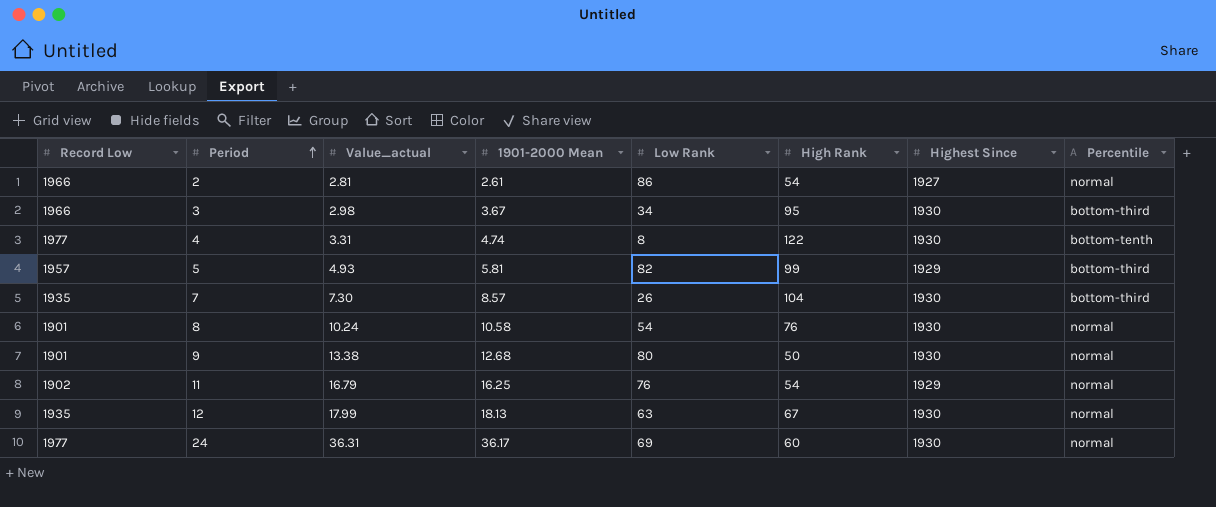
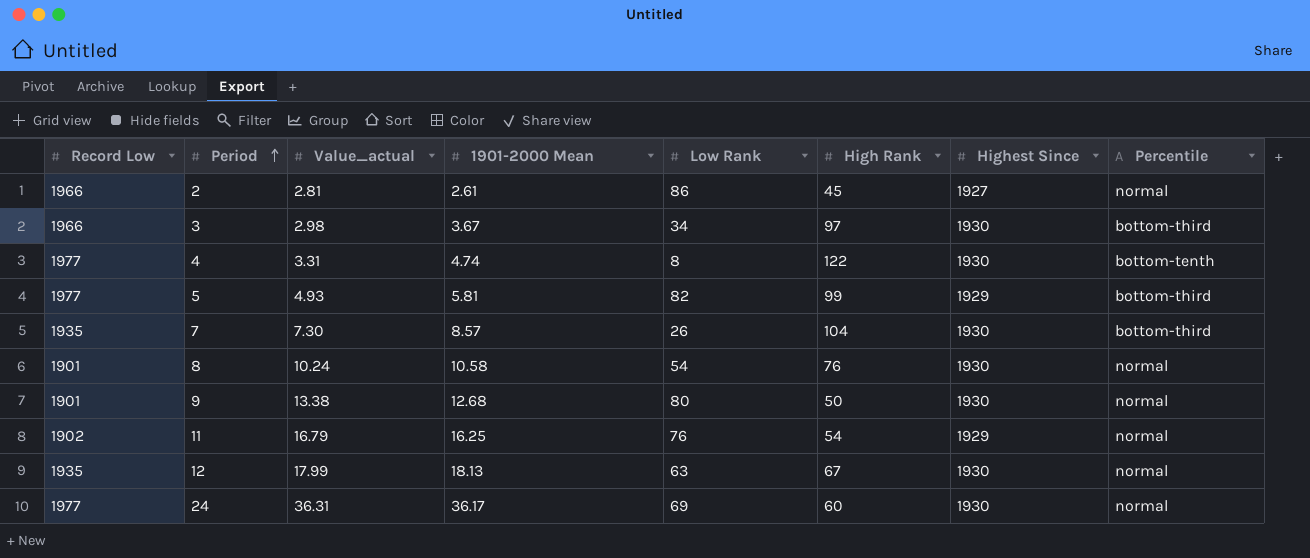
2 | High Rank: 54 -> 45
3 | High Rank: 95 -> 97
5 | Record Low: 1957 -> 1977

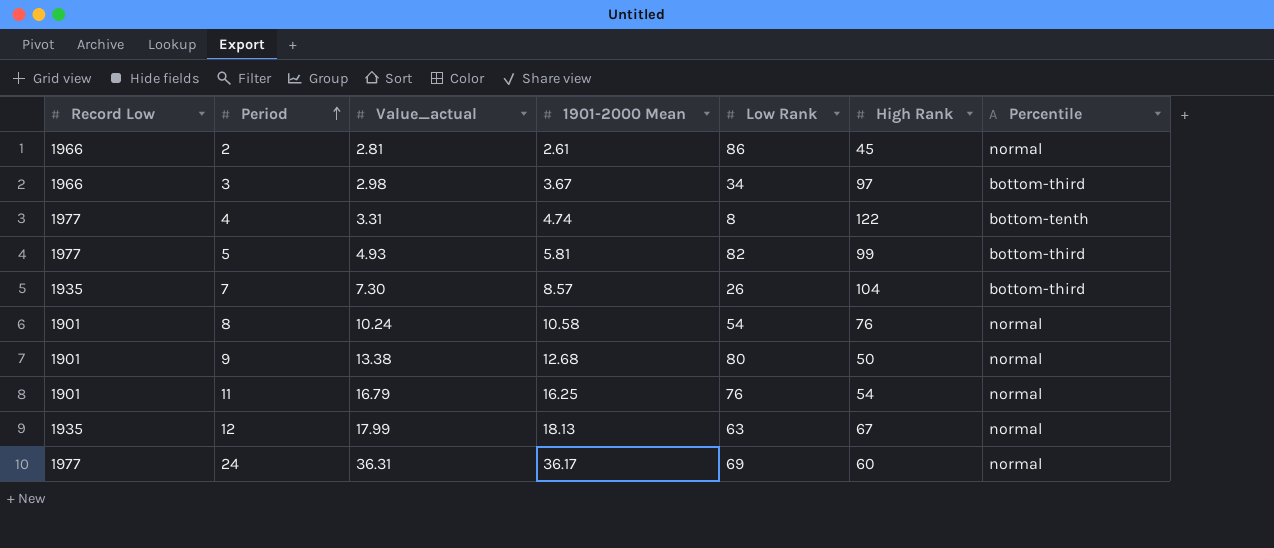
column Highest Since | position: 7 -> none
11 | Record Low: 1902 -> 1901

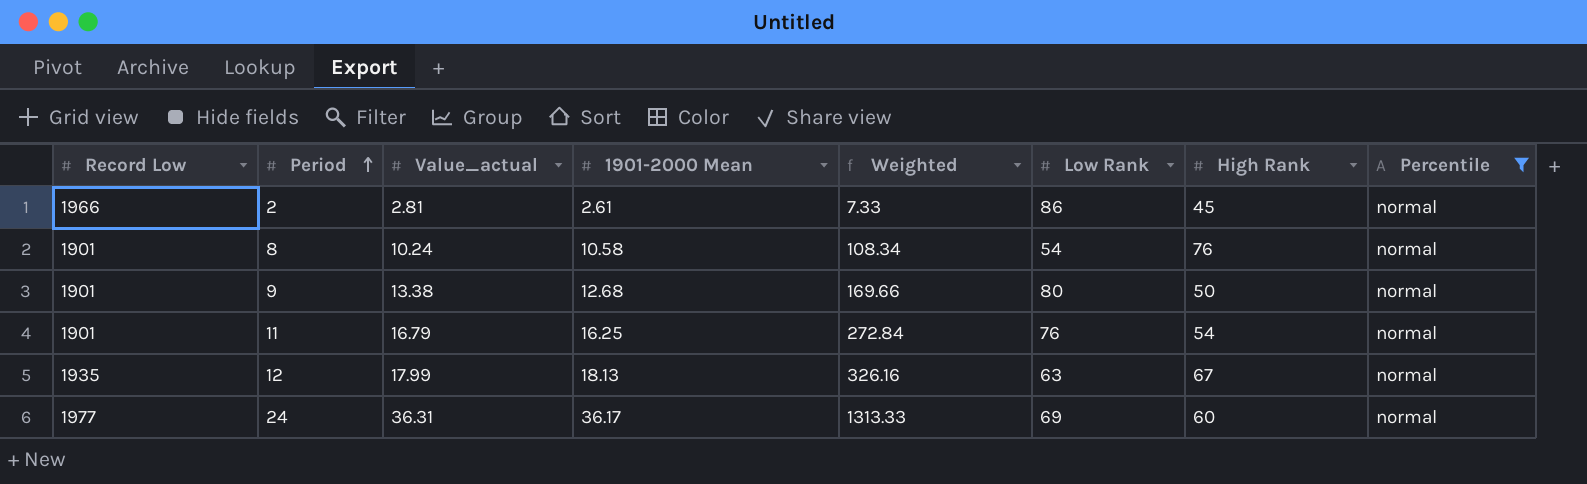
filter: none -> Percentile = normal
column Weighted | formula: none -> [Value_actual] * [1901-2000 Mean]

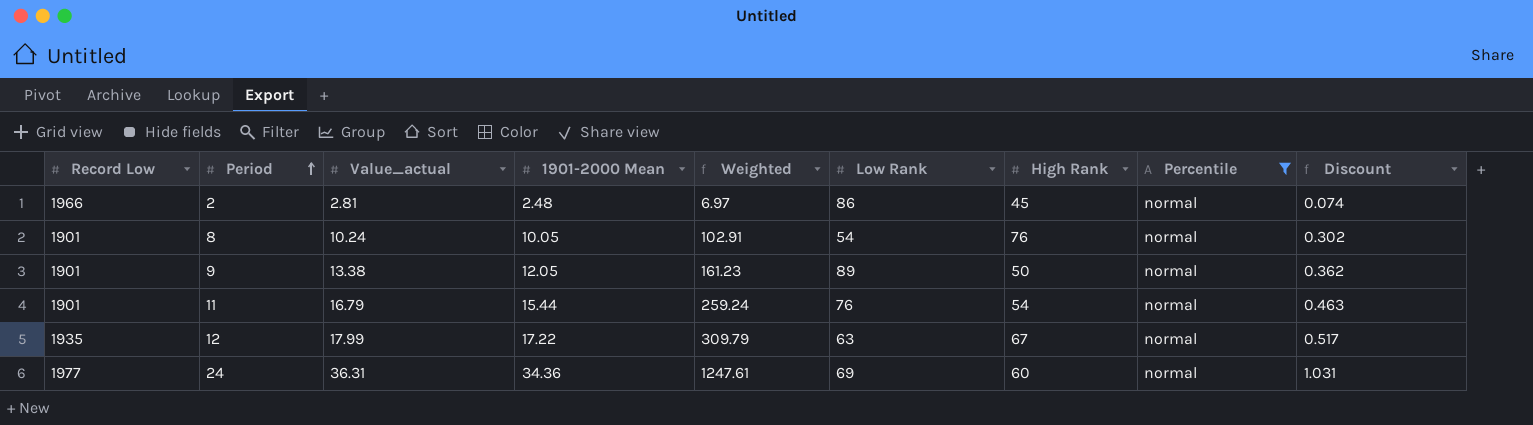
column Discount | formula: none -> [1901-2000 Mean] * 0.03
2 | 1901-2000 Mean: 2.61 -> 2.48
2 | Weighted: 7.33 -> 6.97
8 | 1901-2000 Mean: 10.58 -> 10.05
8 | Weighted: 108.34 -> 102.91
9 | 1901-2000 Mean: 12.68 -> 12.05
9 | Weighted: 169.66 -> 161.23
9 | Low Rank: 80 -> 89
11 | 1901-2000 Mean: 16.25 -> 15.44
11 | Weighted: 272.84 -> 259.24
12 | 1901-2000 Mean: 18.13 -> 17.22
12 | Weighted: 326.16 -> 309.79
24 | 1901-2000 Mean: 36.17 -> 34.36
24 | Weighted: 1313.33 -> 1247.61

